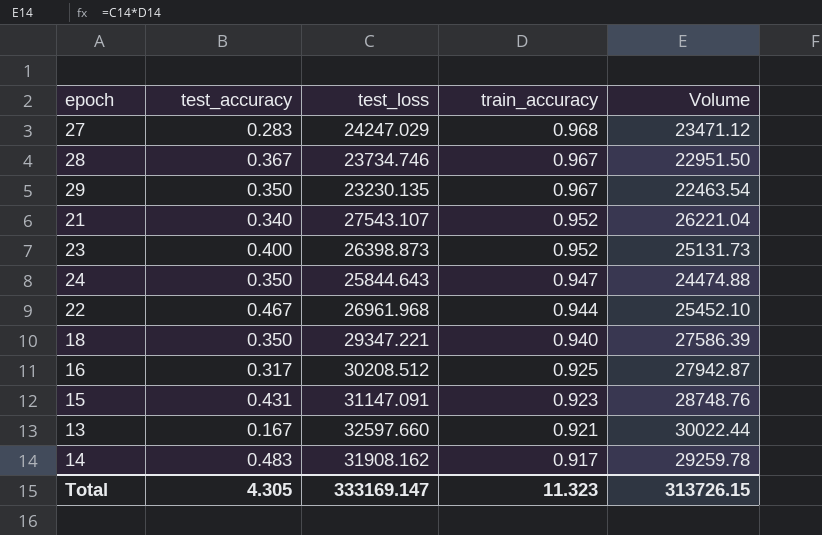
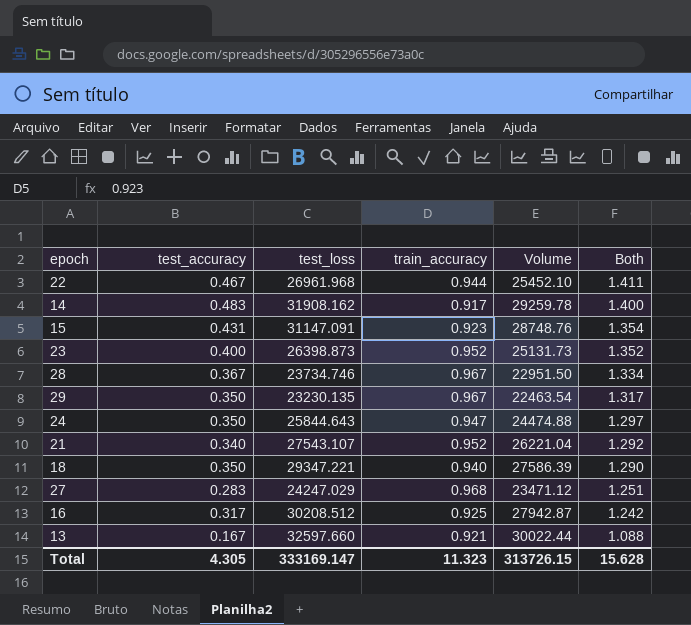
row order: train_accuracy descending -> Both descending
column Both | formula: none -> [test_accuracy] + [train_accuracy]

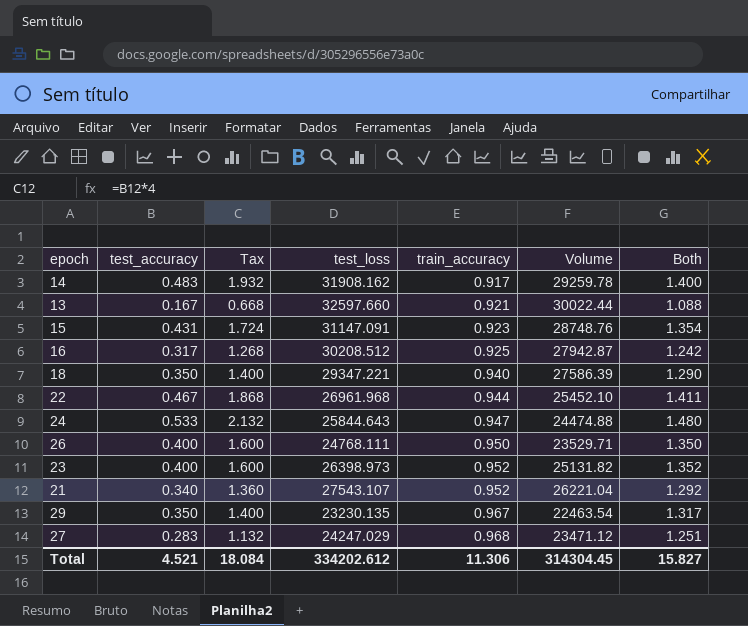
row order: Both descending -> train_accuracy ascending
column Tax | formula: none -> [test_accuracy] * 4
row 28: 0.367 | 23734.746 | 0.967 | 22951.50 | 1.334 -> none
24 | test_accuracy: 0.350 -> 0.533
24 | Both: 1.297 -> 1.480
row 26: none -> 0.400 | 1.600 | 24768.111 | 0.950 | 23529.71 | 1.350
23 | test_loss: 26398.873 -> 26398.973
23 | Volume: 25131.73 -> 25131.82
Total | test_accuracy: 4.305 -> 4.521
Total | test_loss: 333169.147 -> 334202.612
Total | train_accuracy: 11.323 -> 11.306
Total | Volume: 313726.15 -> 314304.45
Total | Both: 15.628 -> 15.827

